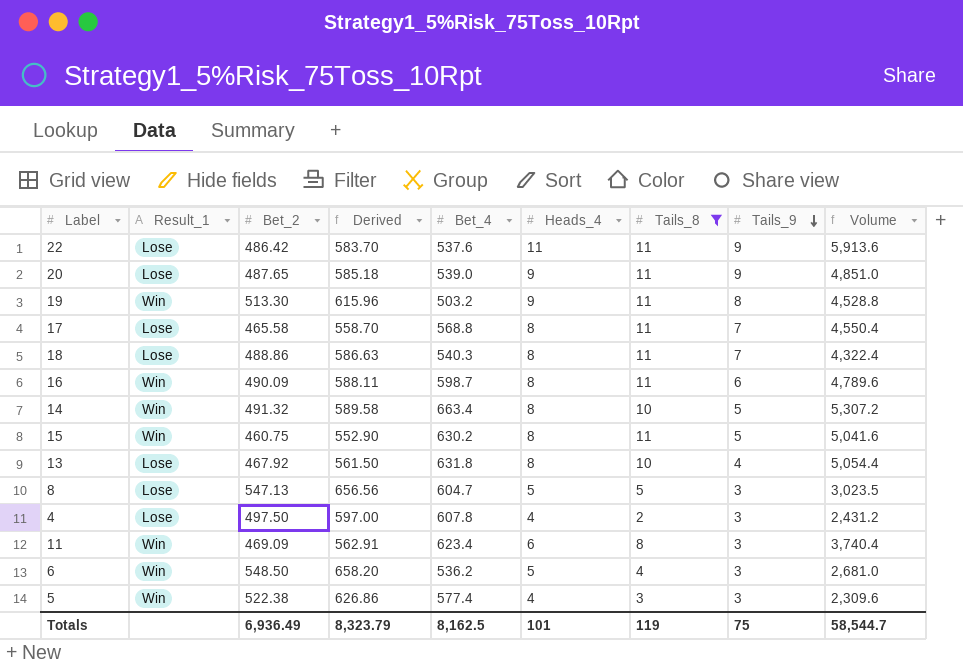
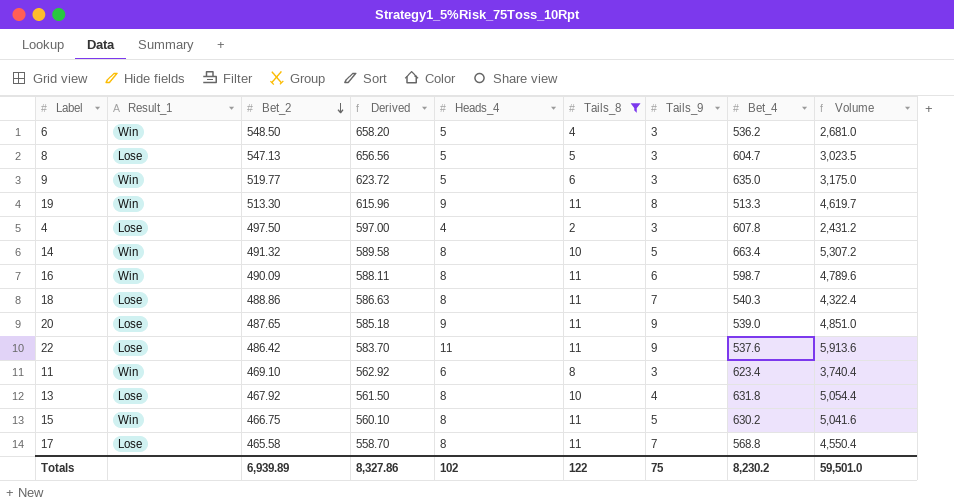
row order: Tails_9 descending -> Bet_2 descending
column Bet_4 | position: 5 -> 8
row 5: Win | 522.38 | 626.86 | 577.4 | 4 | 3 | 3 | 2,309.6 -> none
row 9: none -> Win | 519.77 | 623.72 | 5 | 6 | 3 | 635.0 | 3,175.0
19 | Bet_4: 503.2 -> 513.3
19 | Volume: 4,528.8 -> 4,619.7
11 | Bet_2: 469.09 -> 469.10
11 | Derived: 562.91 -> 562.92
15 | Bet_2: 460.75 -> 466.75
15 | Derived: 552.90 -> 560.10
Totals | Bet_2: 6,936.49 -> 6,939.89
Totals | Derived: 8,323.79 -> 8,327.86
Totals | Heads_4: 101 -> 102
Totals | Tails_8: 119 -> 122
Totals | Bet_4: 8,162.5 -> 8,230.2
Totals | Volume: 58,544.7 -> 59,501.0

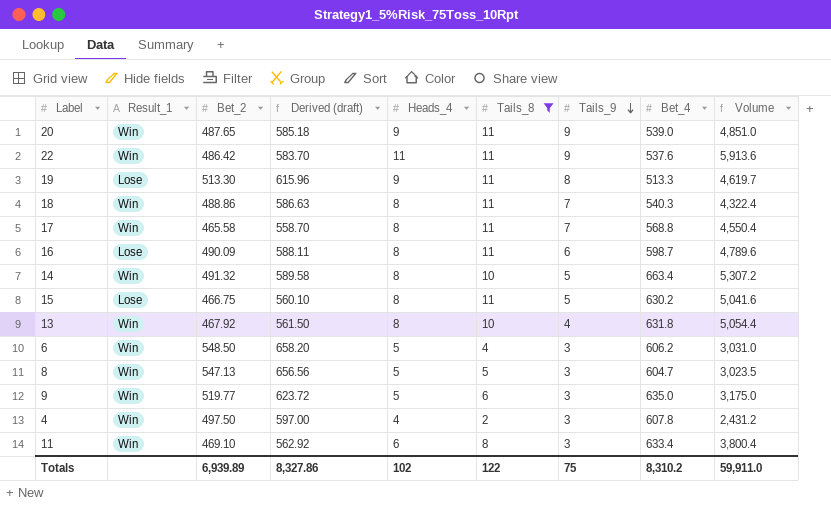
row order: Bet_2 descending -> Tails_9 descending
column name: Derived -> Derived (draft)
20 | Result_1: Lose -> Win
22 | Result_1: Lose -> Win
19 | Result_1: Win -> Lose
18 | Result_1: Lose -> Win
17 | Result_1: Lose -> Win
16 | Result_1: Win -> Lose
15 | Result_1: Win -> Lose
13 | Result_1: Lose -> Win
6 | Bet_4: 536.2 -> 606.2
6 | Volume: 2,681.0 -> 3,031.0
8 | Result_1: Lose -> Win
4 | Result_1: Lose -> Win
11 | Bet_4: 623.4 -> 633.4
11 | Volume: 3,740.4 -> 3,800.4
Totals | Bet_4: 8,230.2 -> 8,310.2
Totals | Volume: 59,501.0 -> 59,911.0

